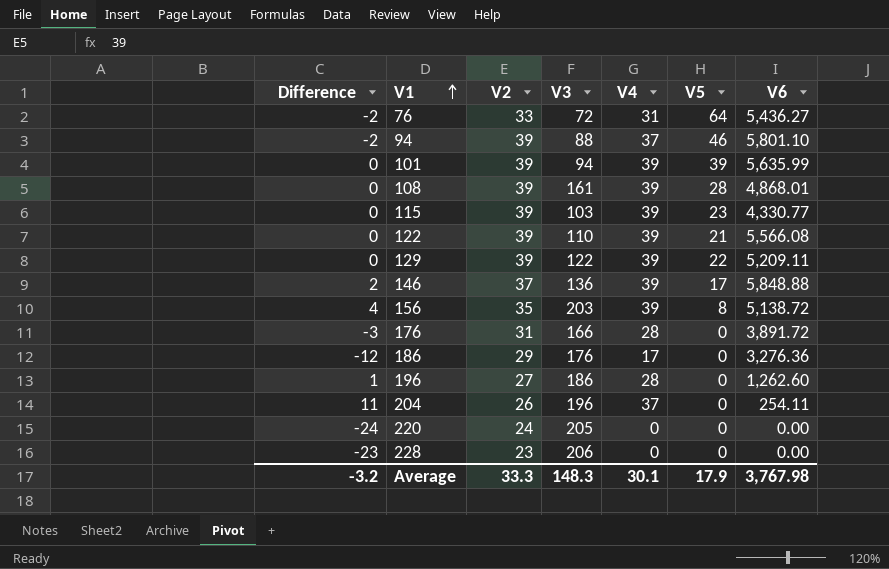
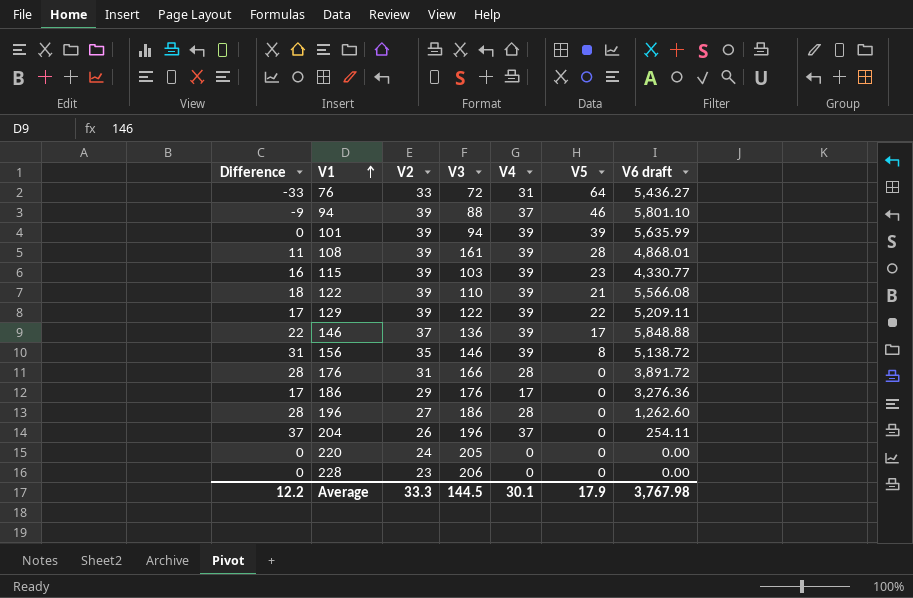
column Difference | formula: [V4] - [V2] -> [V4] - [V5]
column name: V6 -> V6 draft
156 | V3: 203 -> 146
Average | Difference: -3.2 -> 12.2
Average | V3: 148.3 -> 144.5

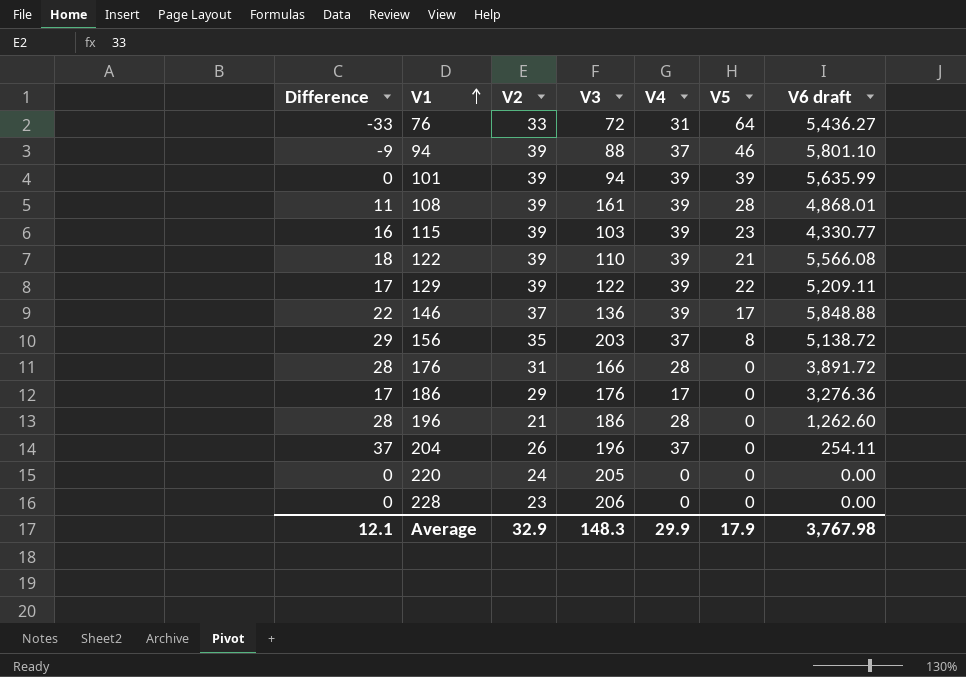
156 | Difference: 31 -> 29
156 | V3: 146 -> 203
156 | V4: 39 -> 37
196 | V2: 27 -> 21
Average | Difference: 12.2 -> 12.1
Average | V2: 33.3 -> 32.9
Average | V3: 144.5 -> 148.3
Average | V4: 30.1 -> 29.9

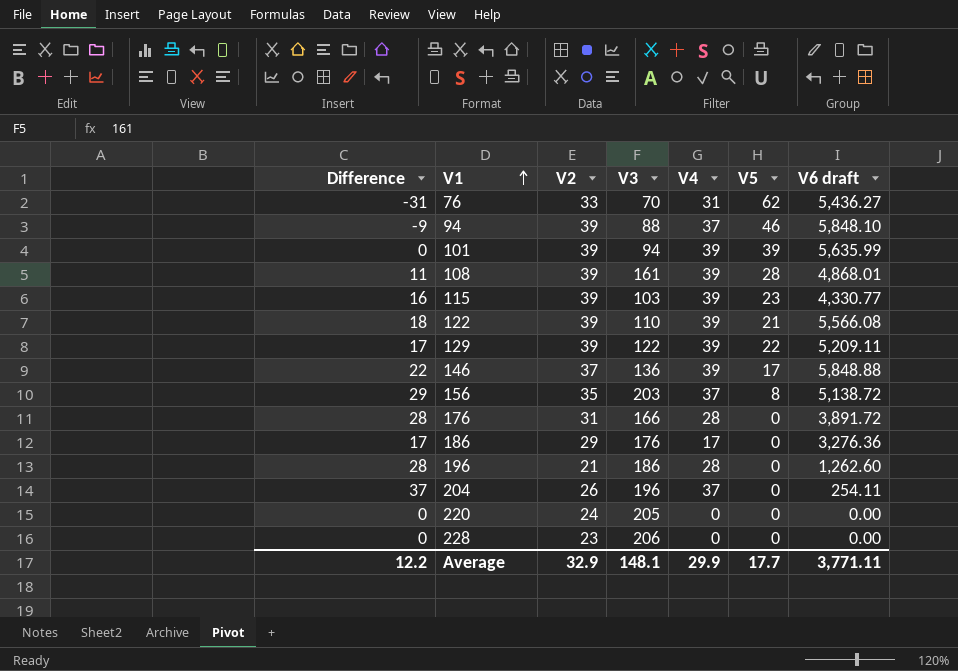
76 | Difference: -33 -> -31
76 | V3: 72 -> 70
76 | V5: 64 -> 62
94 | V6 draft: 5,801.10 -> 5,848.10
Average | Difference: 12.1 -> 12.2
Average | V3: 148.3 -> 148.1
Average | V5: 17.9 -> 17.7
Average | V6 draft: 3,767.98 -> 3,771.11

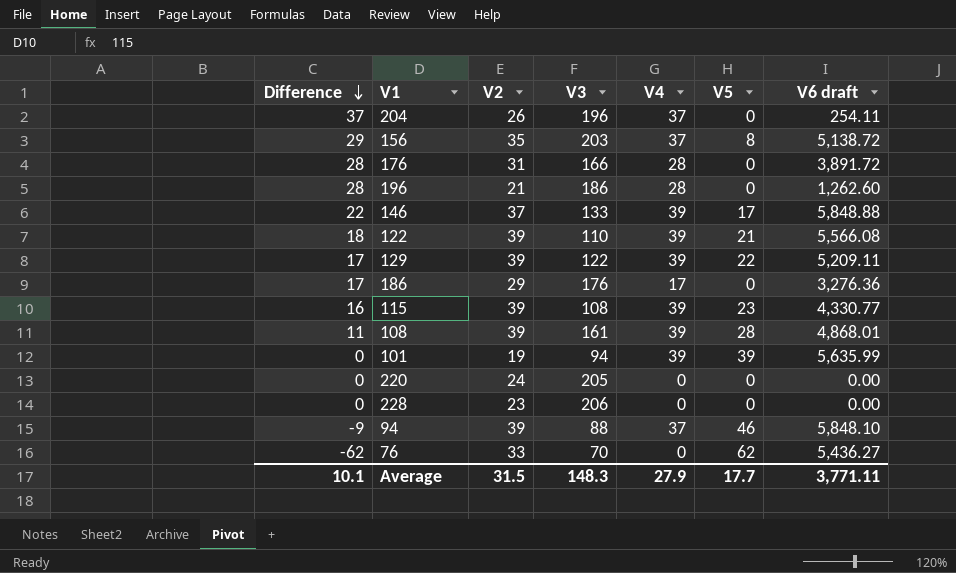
row order: V1 ascending -> Difference descending
146 | V3: 136 -> 133
115 | V3: 103 -> 108
101 | V2: 39 -> 19
76 | Difference: -31 -> -62
76 | V4: 31 -> 0
Average | Difference: 12.2 -> 10.1
Average | V2: 32.9 -> 31.5
Average | V3: 148.1 -> 148.3
Average | V4: 29.9 -> 27.9

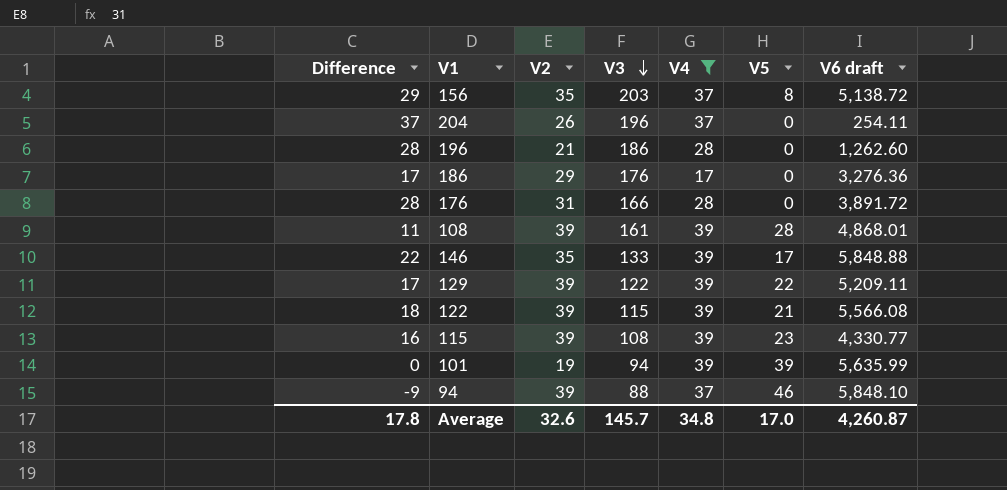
filter: none -> V4 != 0
row order: Difference descending -> V3 descending
146 | V2: 37 -> 35
122 | V3: 110 -> 115
Average | Difference: 10.1 -> 17.8
Average | V2: 31.5 -> 32.6
Average | V3: 148.3 -> 145.7
Average | V4: 27.9 -> 34.8
Average | V5: 17.7 -> 17.0
Average | V6 draft: 3,771.11 -> 4,260.87

